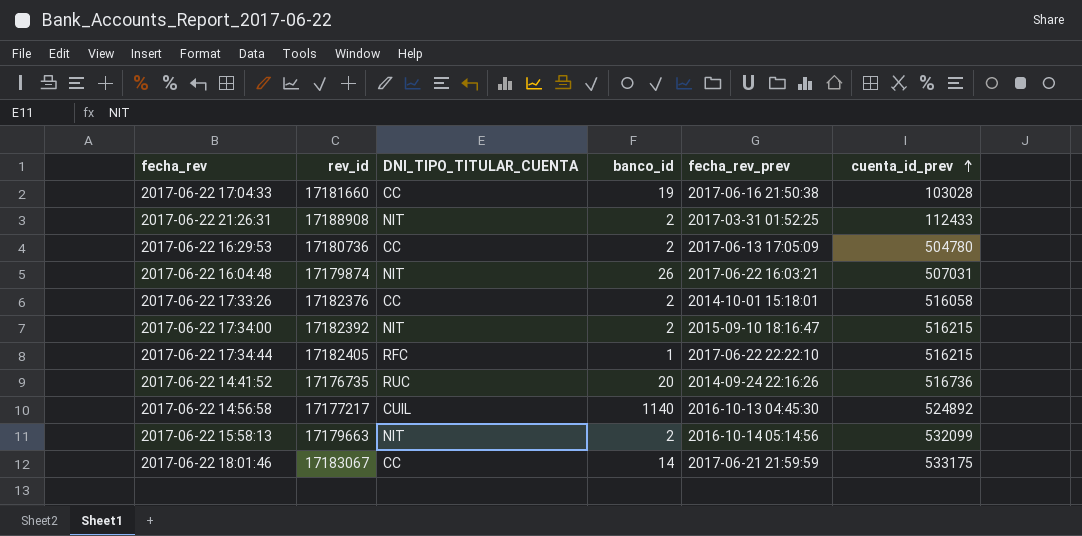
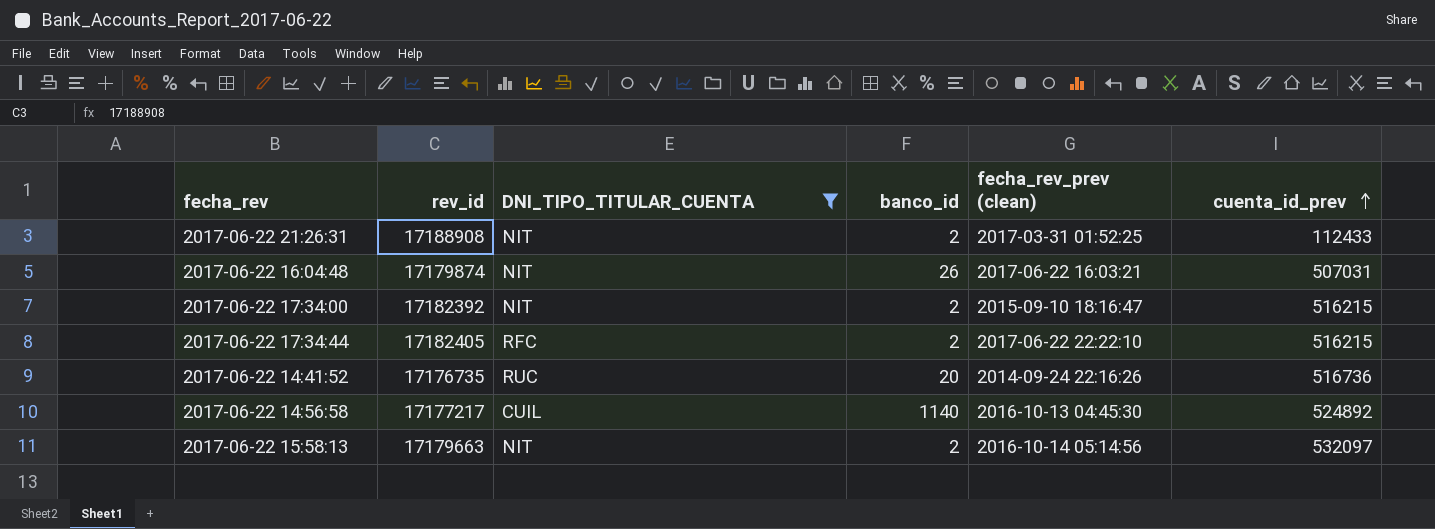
filter: none -> DNI_TIPO_TITULAR_CUENTA != CC
column name: fecha_rev_prev -> fecha_rev_prev (clean)
2017-06-22 17:34:44 | banco_id: 1 -> 2
2017-06-22 15:58:13 | cuenta_id_prev: 532099 -> 532097

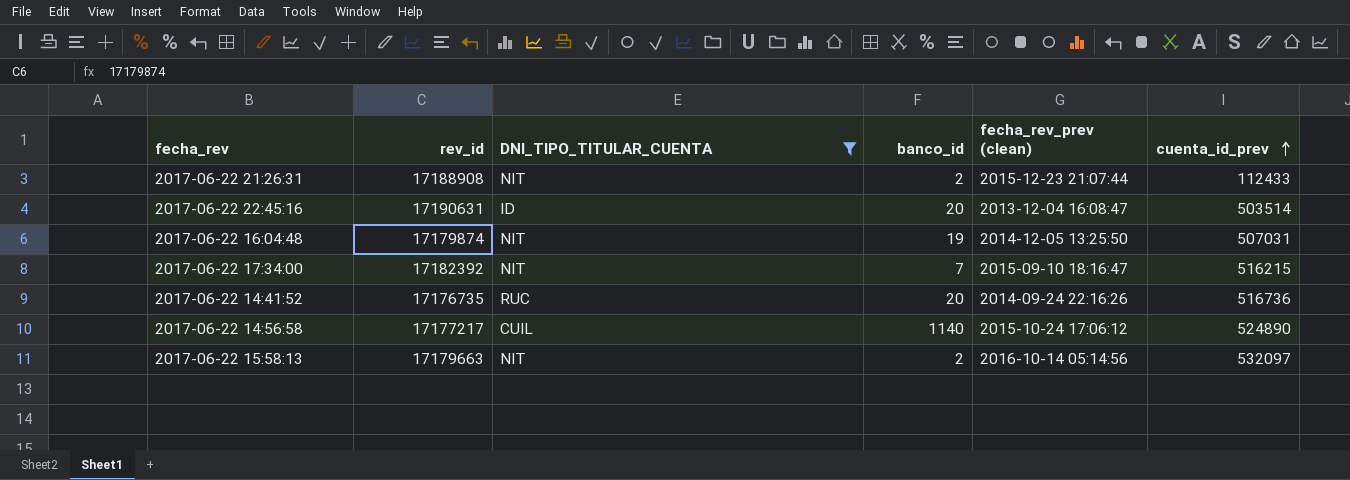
row 2017-06-22 17:34:44: 17182405 | RFC | 2 | 2017-06-22 22:22:10 | 516215 -> none
2017-06-22 21:26:31 | fecha_rev_prev (clean): 2017-03-31 01:52:25 -> 2015-12-23 21:07:44
row 2017-06-22 22:45:16: none -> 17190631 | ID | 20 | 2013-12-04 16:08:47 | 503514
2017-06-22 16:04:48 | banco_id: 26 -> 19
2017-06-22 16:04:48 | fecha_rev_prev (clean): 2017-06-22 16:03:21 -> 2014-12-05 13:25:50
2017-06-22 17:34:00 | banco_id: 2 -> 7
2017-06-22 14:56:58 | fecha_rev_prev (clean): 2016-10-13 04:45:30 -> 2015-10-24 17:06:12
2017-06-22 14:56:58 | cuenta_id_prev: 524892 -> 524890

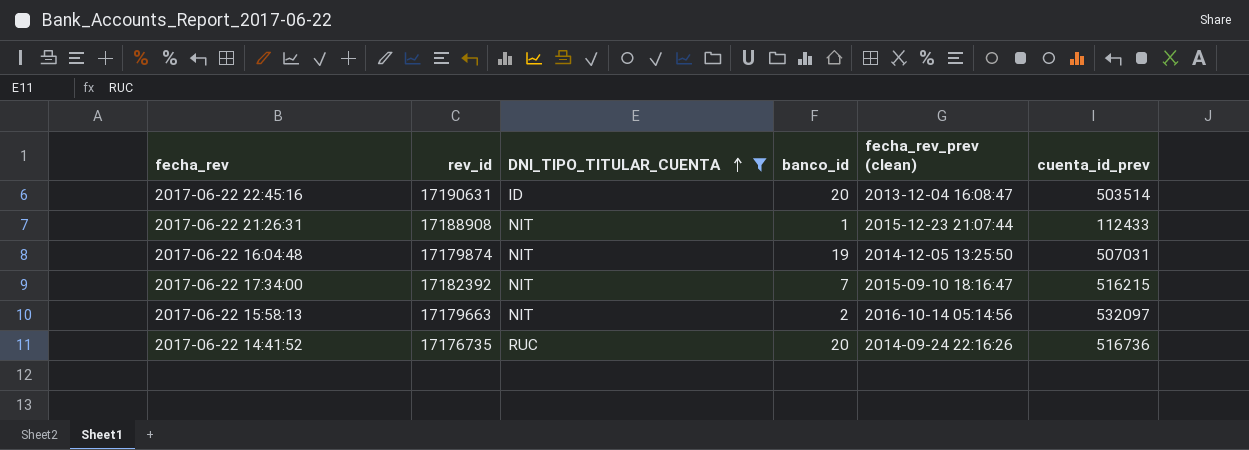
row order: cuenta_id_prev ascending -> DNI_TIPO_TITULAR_CUENTA ascending
row 2017-06-22 14:56:58: 17177217 | CUIL | 1140 | 2015-10-24 17:06:12 | 524890 -> none
2017-06-22 21:26:31 | banco_id: 2 -> 1

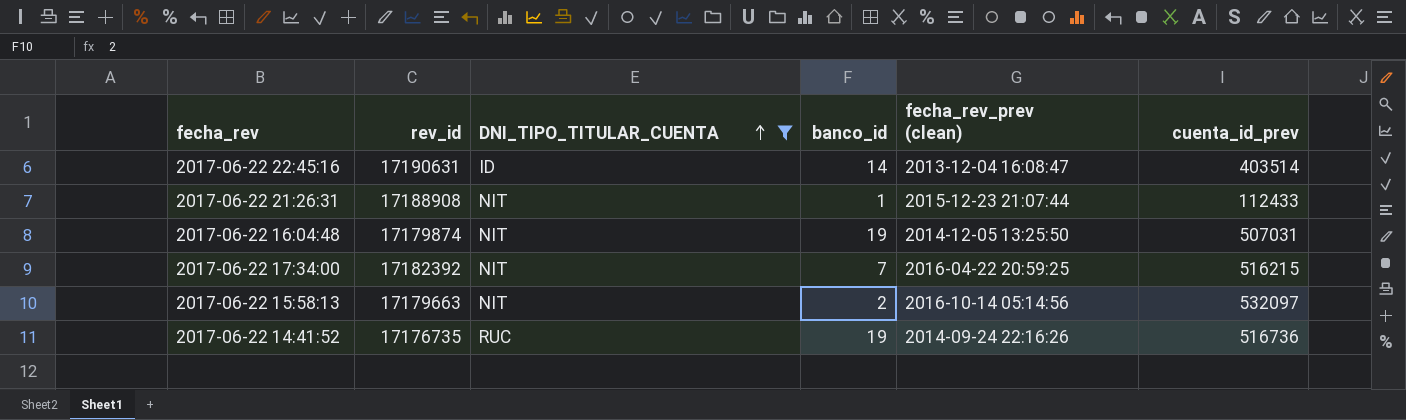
2017-06-22 22:45:16 | banco_id: 20 -> 14
2017-06-22 22:45:16 | cuenta_id_prev: 503514 -> 403514
2017-06-22 17:34:00 | fecha_rev_prev (clean): 2015-09-10 18:16:47 -> 2016-04-22 20:59:25
2017-06-22 14:41:52 | banco_id: 20 -> 19

